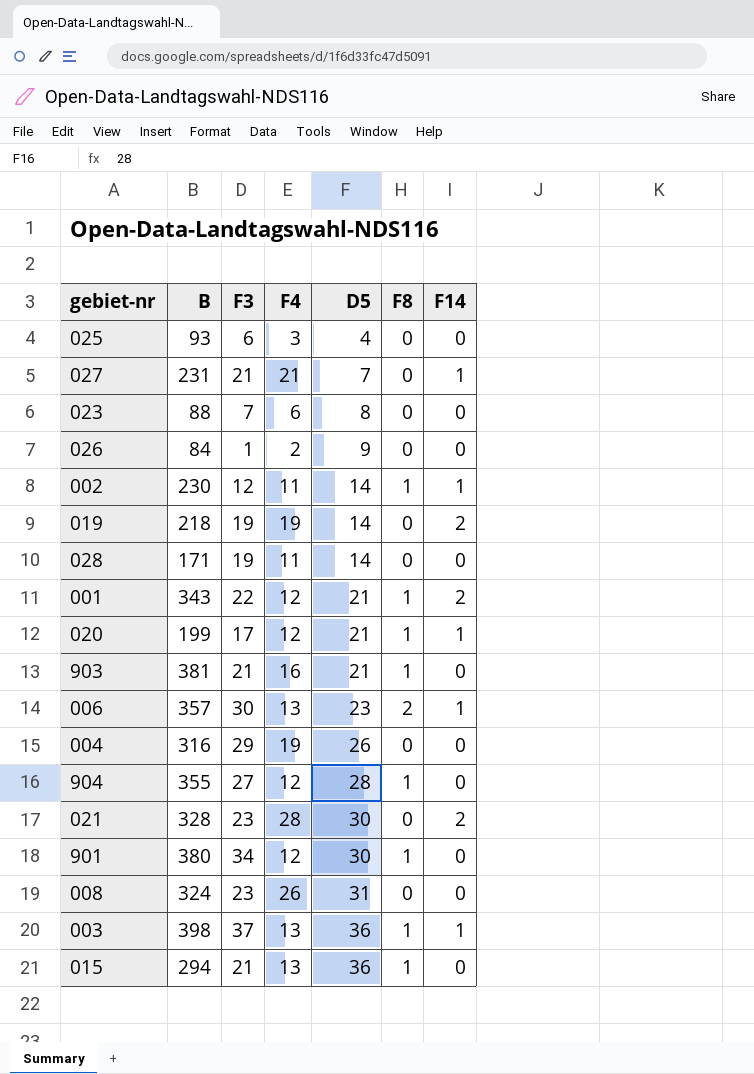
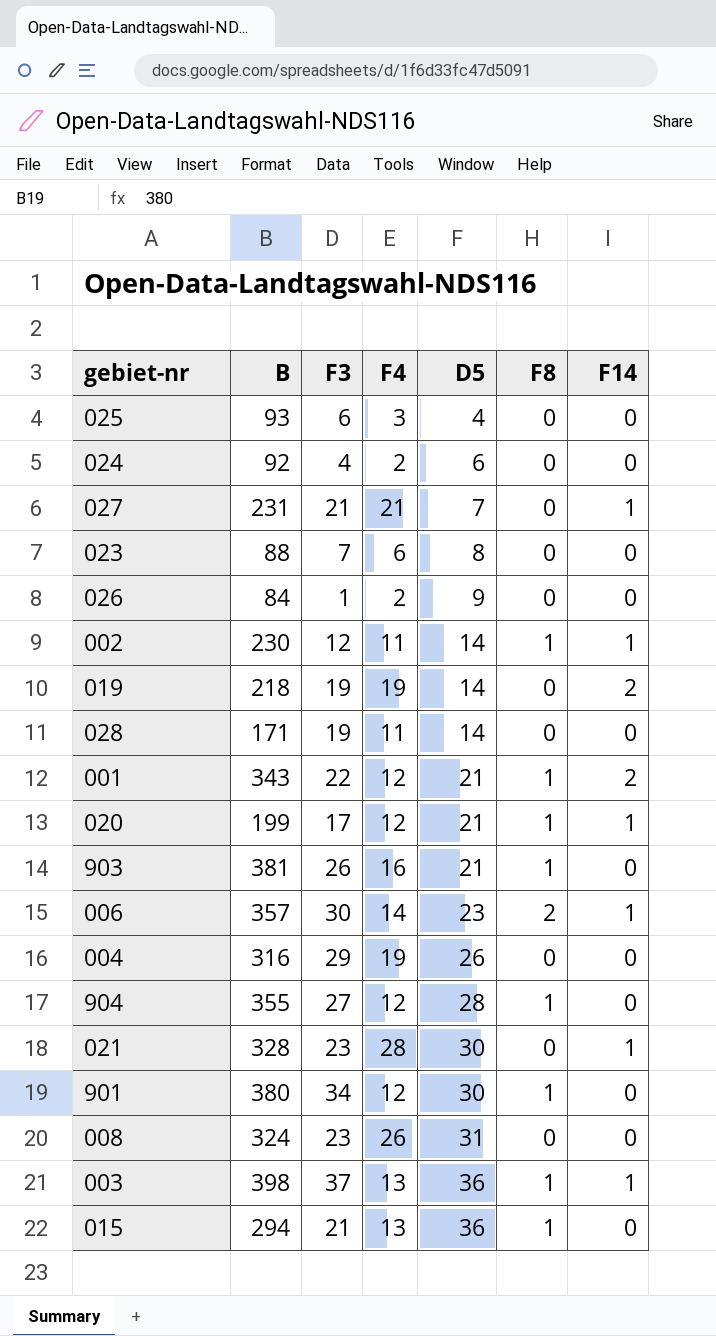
row 024: none -> 92 | 4 | 2 | 6 | 0 | 0
903 | F3: 21 -> 26
006 | F4: 13 -> 14
021 | F14: 2 -> 1

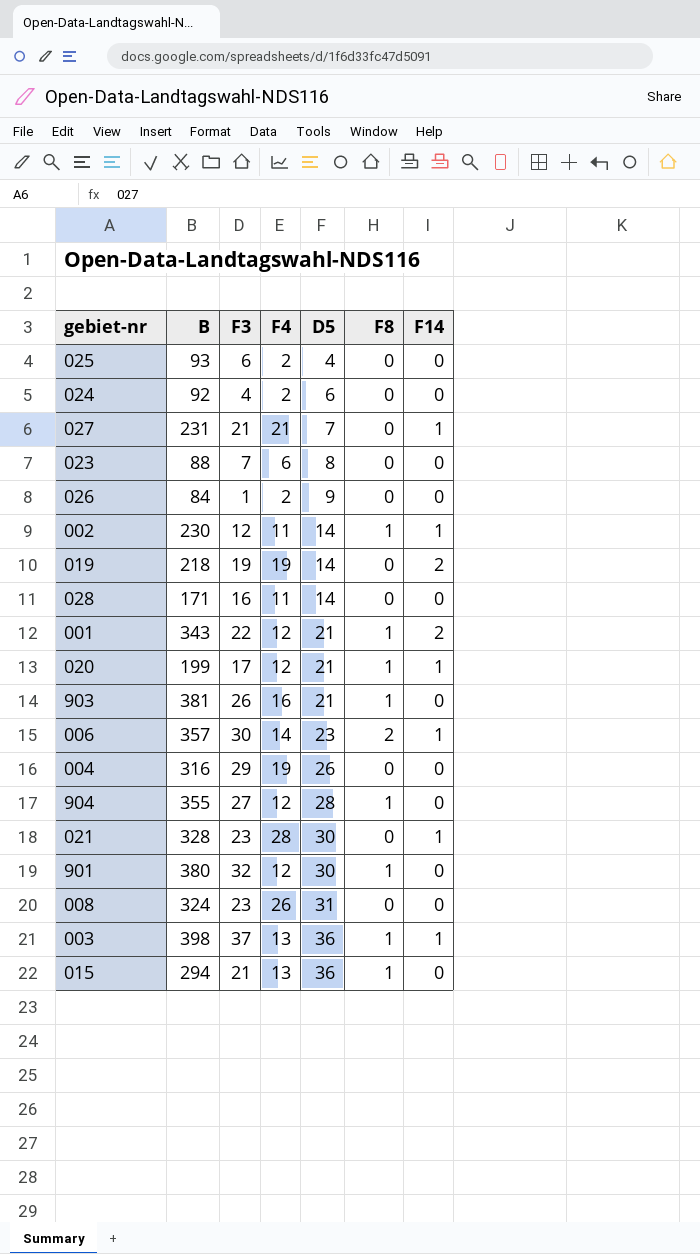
025 | F4: 3 -> 2
028 | F3: 19 -> 16
901 | F3: 34 -> 32

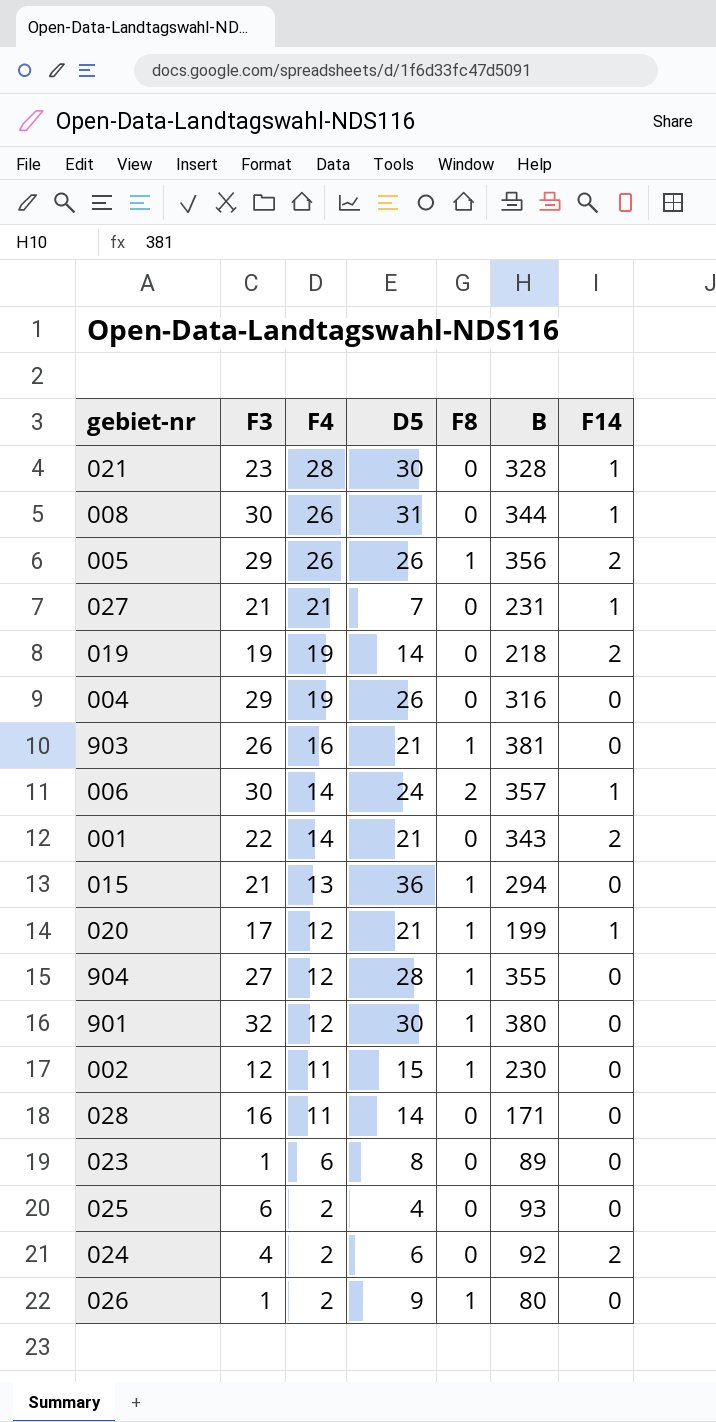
row order: D5 ascending -> F4 descending
column B | position: 2 -> 6
row 003: 398 | 37 | 13 | 36 | 1 | 1 -> none
008 | F3: 23 -> 30
008 | B: 324 -> 344
008 | F14: 0 -> 1
row 005: none -> 29 | 26 | 26 | 1 | 356 | 2
006 | D5: 23 -> 24
001 | F4: 12 -> 14
001 | F8: 1 -> 0
002 | D5: 14 -> 15
002 | F14: 1 -> 0
023 | F3: 7 -> 1
023 | B: 88 -> 89
024 | F14: 0 -> 2
026 | F8: 0 -> 1
026 | B: 84 -> 80

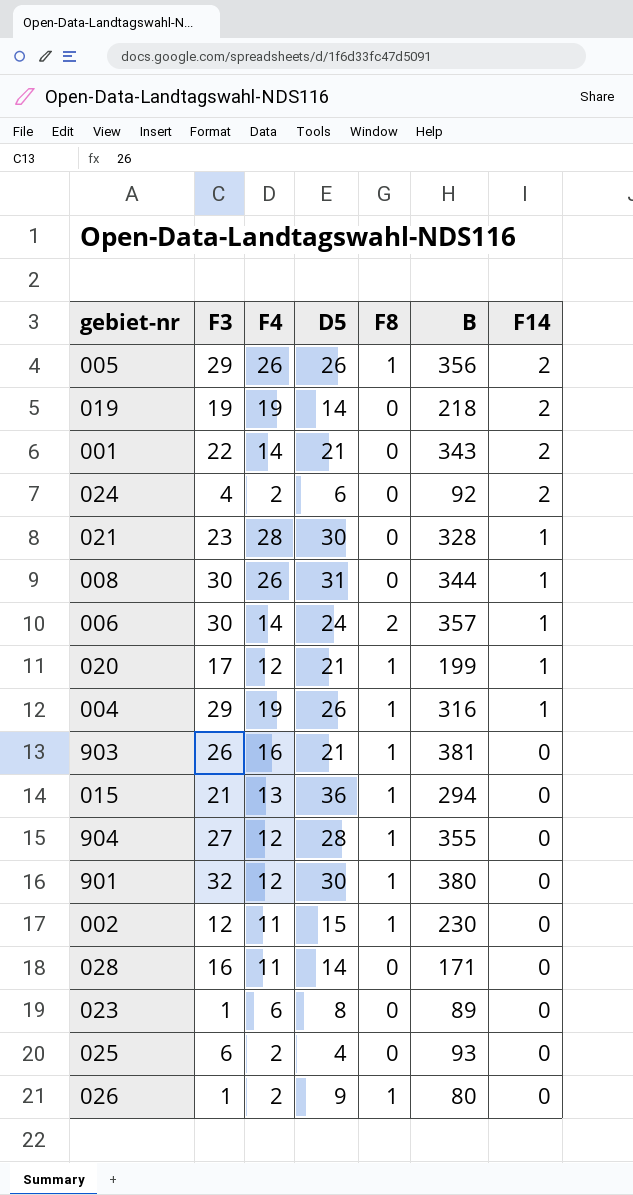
row order: F4 descending -> F14 descending
row 027: 21 | 21 | 7 | 0 | 231 | 1 -> none
004 | F8: 0 -> 1
004 | F14: 0 -> 1

